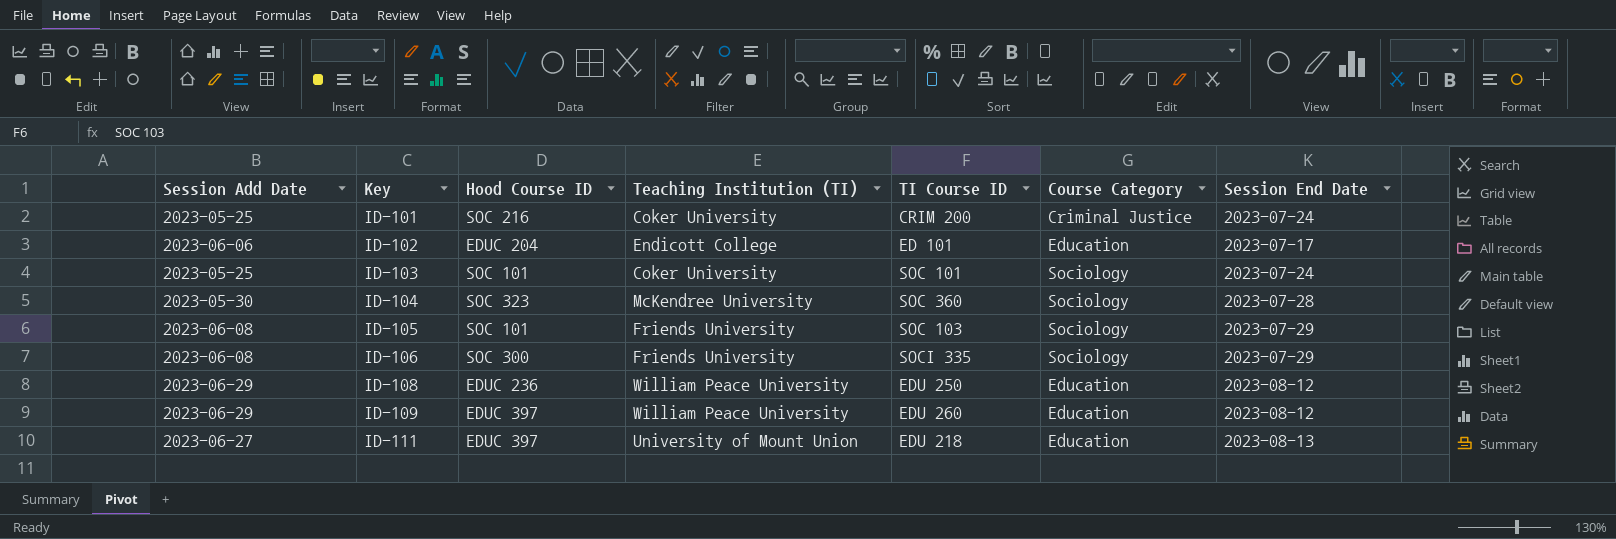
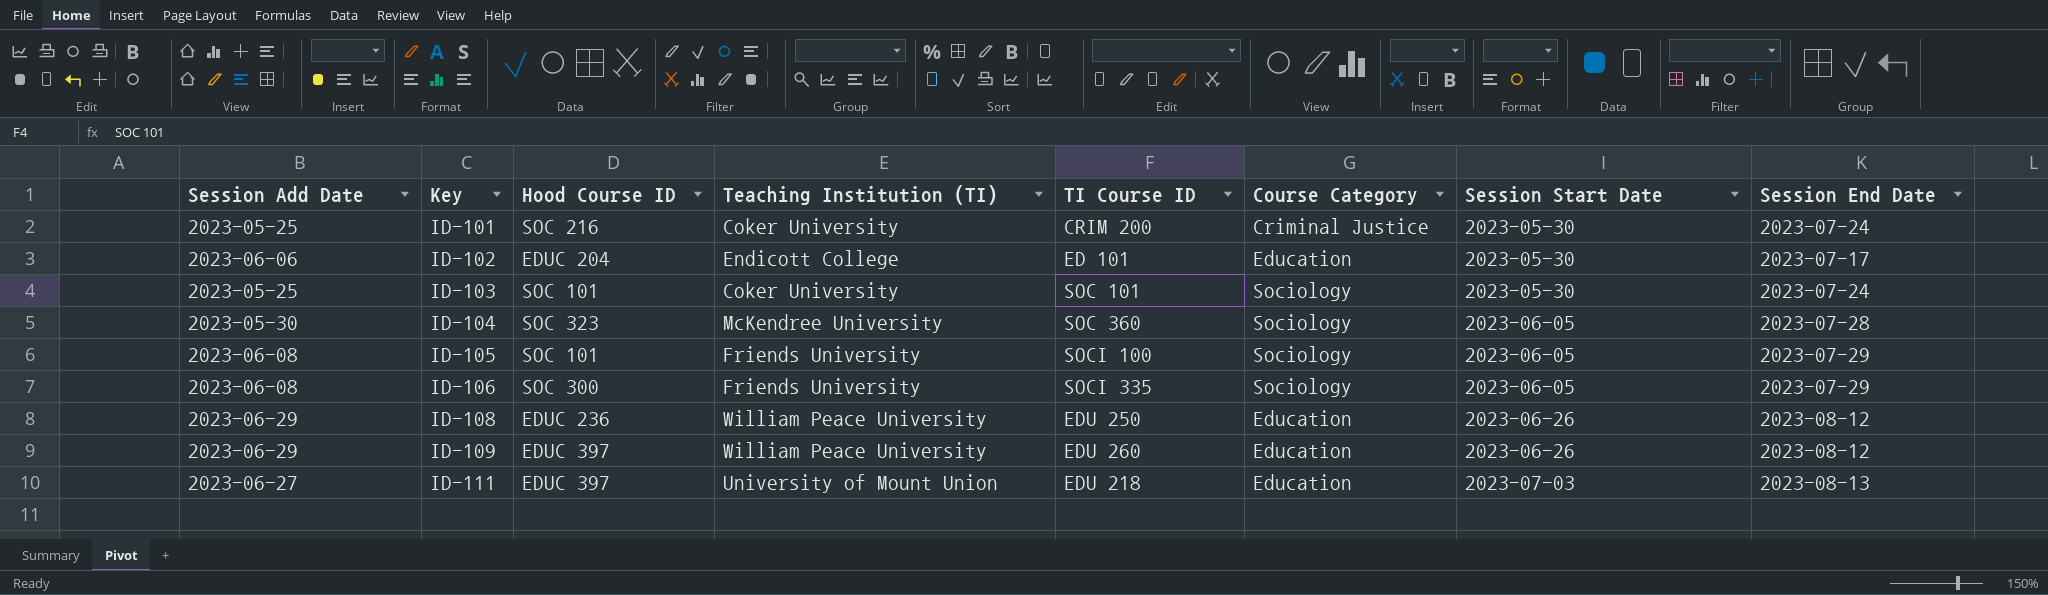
column Session Start Date | position: none -> 7
ID-105 | TI Course ID: SOC 103 -> SOCI 100

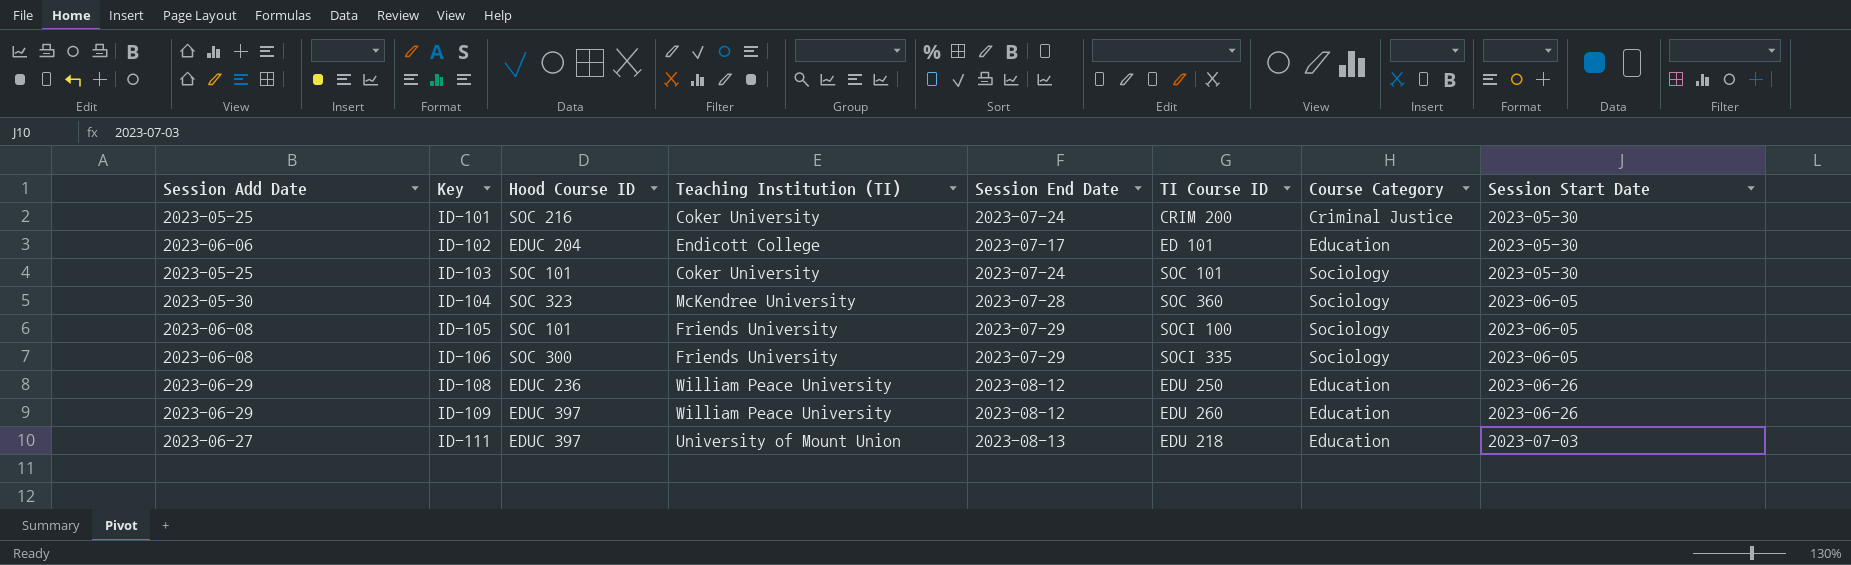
column Session End Date | position: 8 -> 5

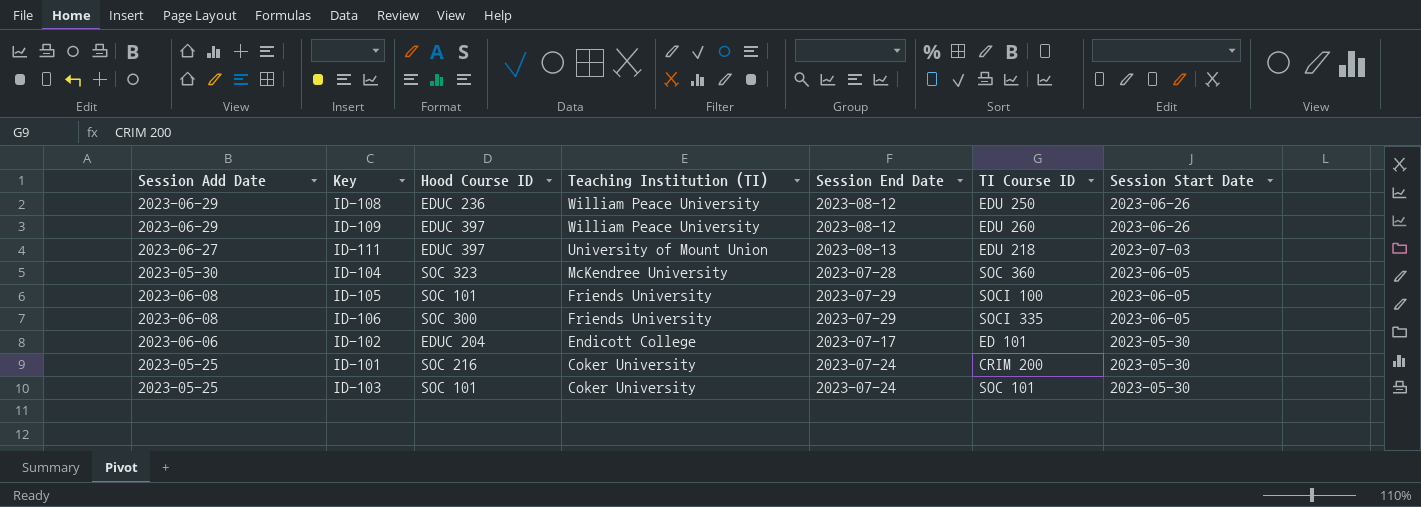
row order: Key ascending -> Teaching Institution (TI) descending
column Course Category | position: 7 -> none

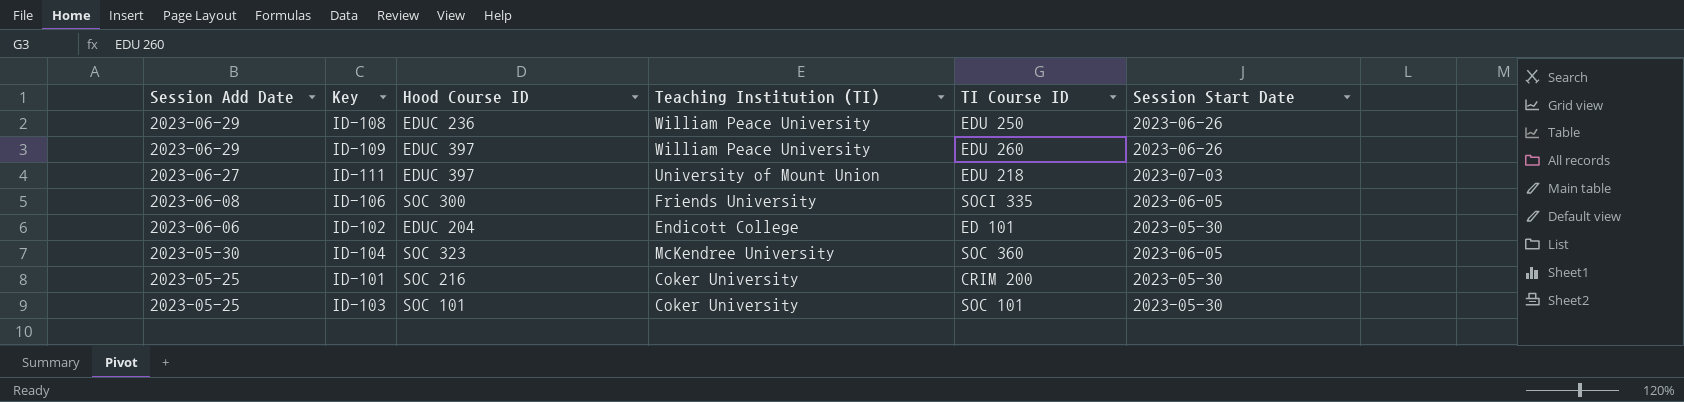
row order: Teaching Institution (TI) descending -> Session Add Date descending
column Session End Date | position: 5 -> none
row ID-105: 2023-06-08 | SOC 101 | Friends University | 2023-07-29 | SOCI 100 | 2023-06-05 -> none

